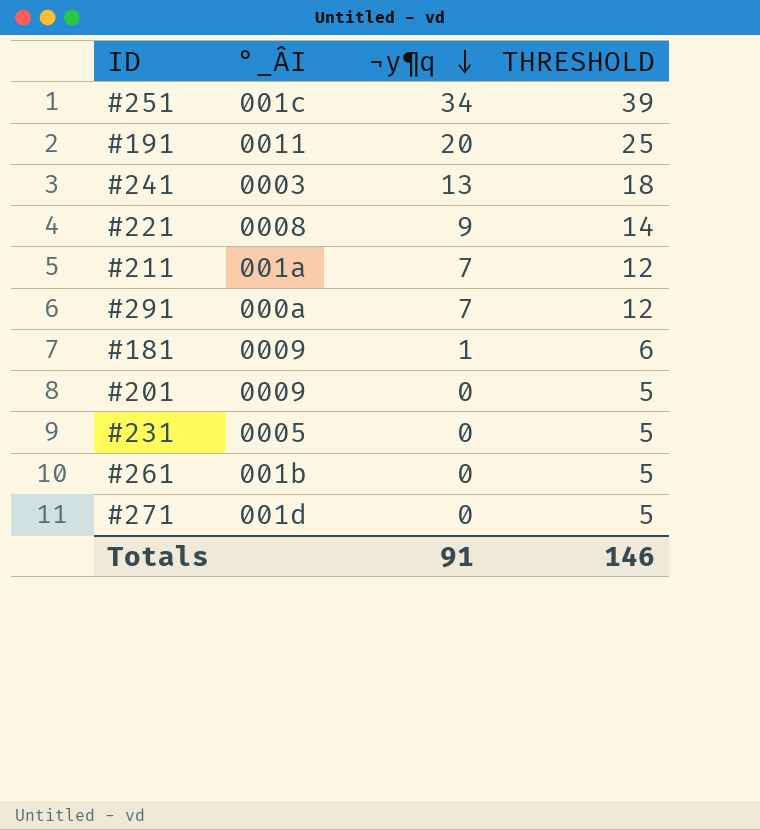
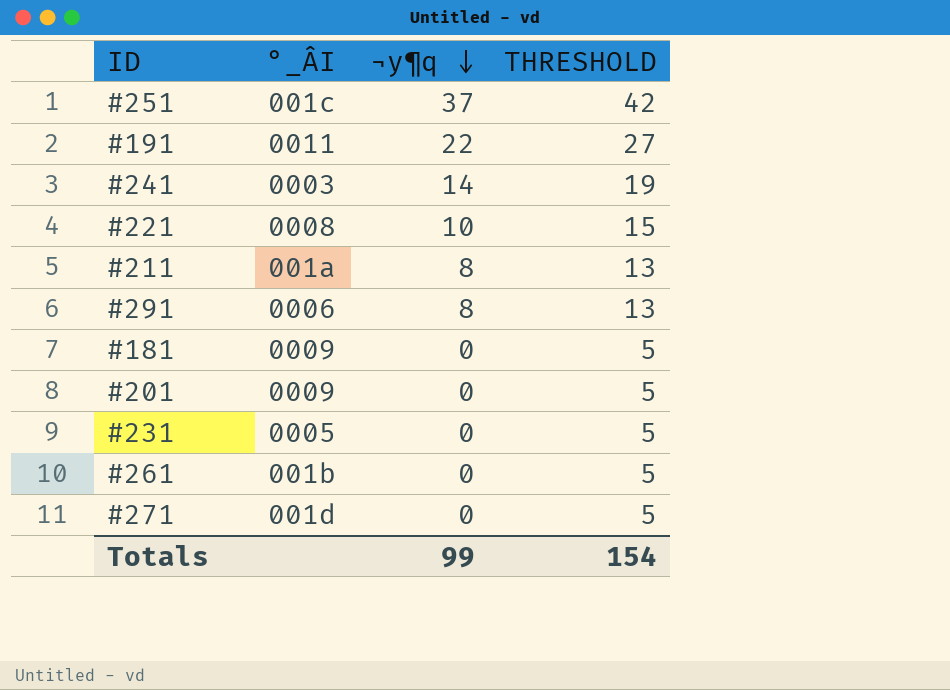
#251 | ¬y¶q: 34 -> 37
#251 | THRESHOLD: 39 -> 42
#191 | ¬y¶q: 20 -> 22
#191 | THRESHOLD: 25 -> 27
#241 | ¬y¶q: 13 -> 14
#241 | THRESHOLD: 18 -> 19
#221 | ¬y¶q: 9 -> 10
#221 | THRESHOLD: 14 -> 15
#211 | ¬y¶q: 7 -> 8
#211 | THRESHOLD: 12 -> 13
#291 | °_ÂI: 000a -> 0006
#291 | ¬y¶q: 7 -> 8
#291 | THRESHOLD: 12 -> 13
#181 | ¬y¶q: 1 -> 0
#181 | THRESHOLD: 6 -> 5
Totals | ¬y¶q: 91 -> 99
Totals | THRESHOLD: 146 -> 154

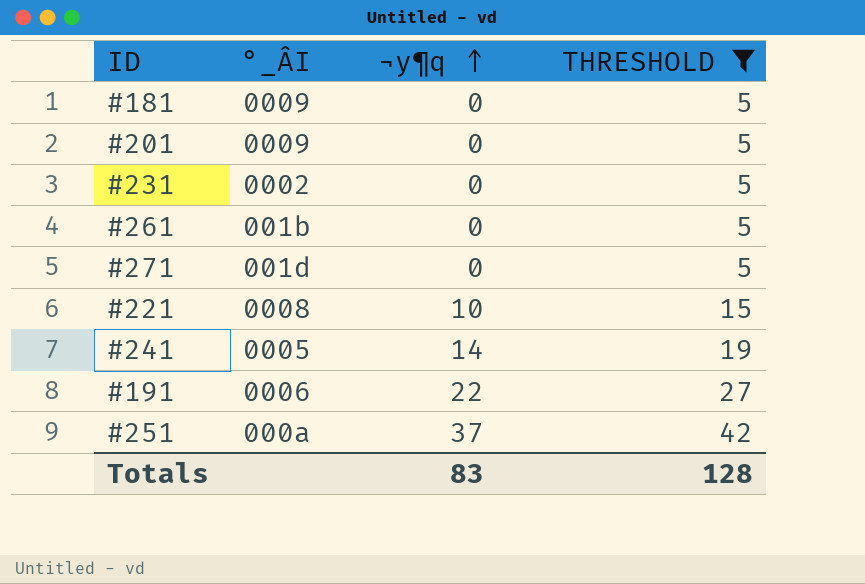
filter: none -> THRESHOLD != 13
row order: ¬y¶q descending -> ¬y¶q ascending
#231 | °_ÂI: 0005 -> 0002
#241 | °_ÂI: 0003 -> 0005
#191 | °_ÂI: 0011 -> 0006
#251 | °_ÂI: 001c -> 000a
Totals | ¬y¶q: 99 -> 83
Totals | THRESHOLD: 154 -> 128

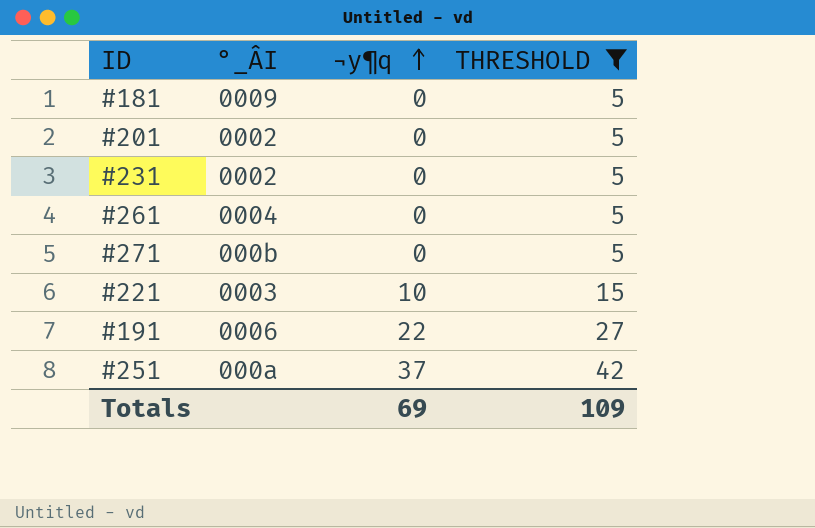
row #241: 0005 | 14 | 19 -> none
#201 | °_ÂI: 0009 -> 0002
#261 | °_ÂI: 001b -> 0004
#271 | °_ÂI: 001d -> 000b
#221 | °_ÂI: 0008 -> 0003
Totals | ¬y¶q: 83 -> 69
Totals | THRESHOLD: 128 -> 109

